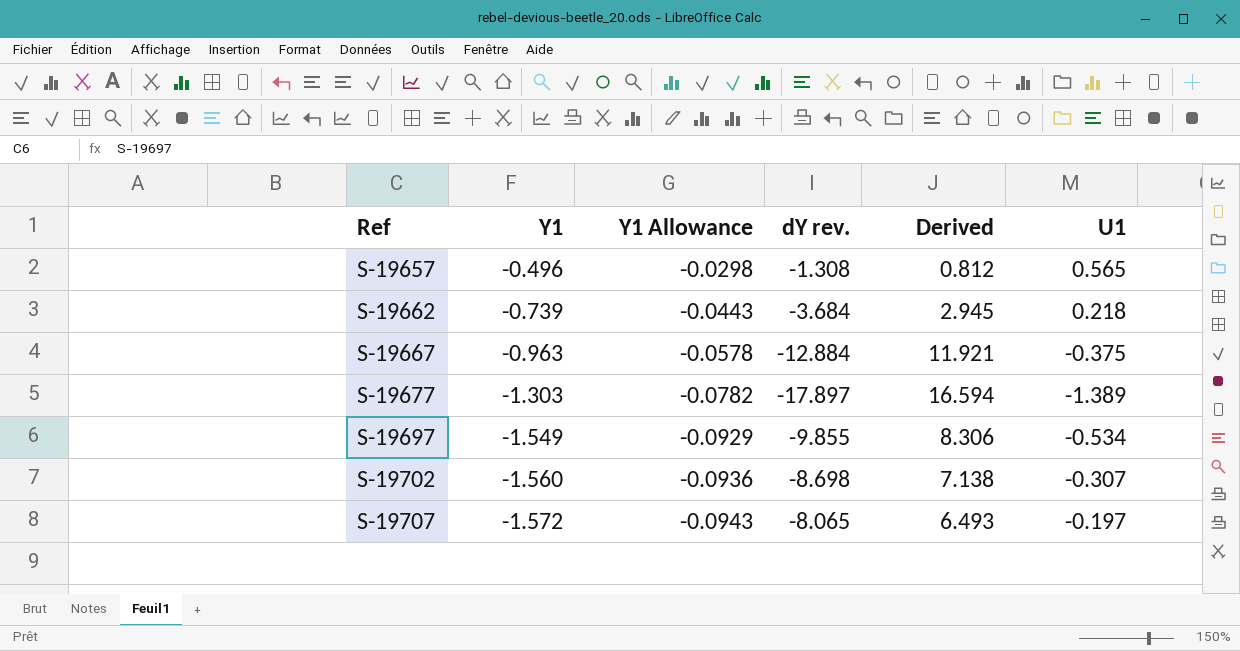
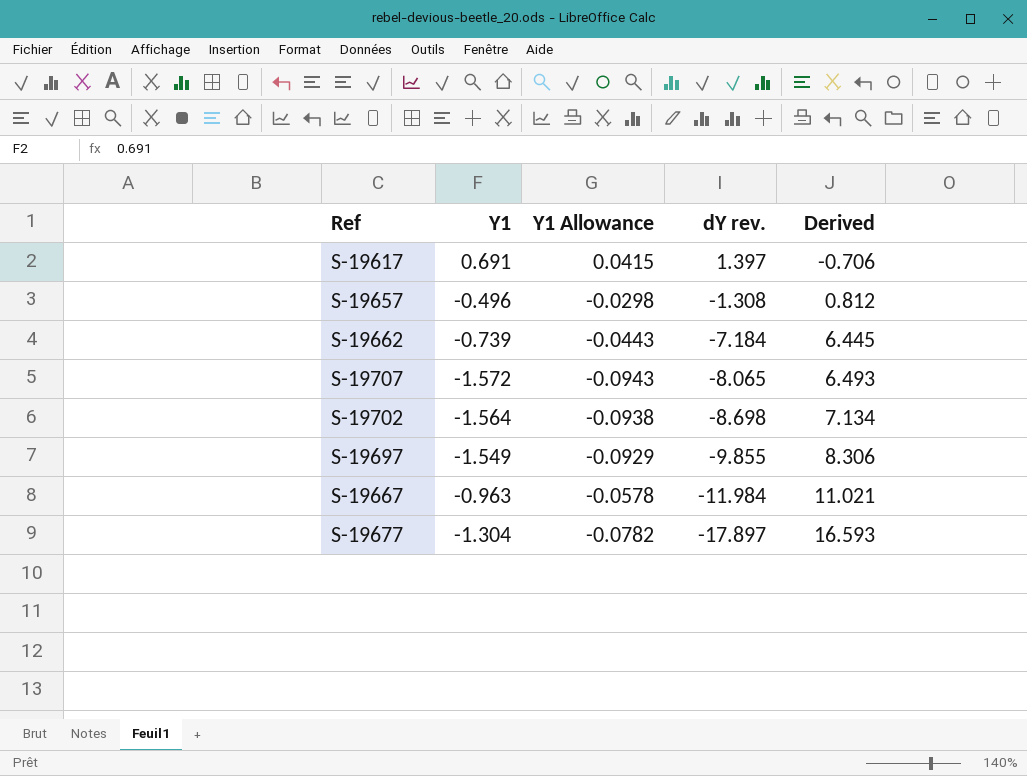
row order: Ref ascending -> dY rev. descending
column U1 | position: 6 -> none
row S-19617: none -> 0.691 | 0.0415 | 1.397 | -0.706
S-19662 | dY rev.: -3.684 -> -7.184
S-19662 | Derived: 2.945 -> 6.445
S-19702 | Y1: -1.560 -> -1.564
S-19702 | Y1 Allowance: -0.0936 -> -0.0938
S-19702 | Derived: 7.138 -> 7.134
S-19667 | dY rev.: -12.884 -> -11.984
S-19667 | Derived: 11.921 -> 11.021
S-19677 | Y1: -1.303 -> -1.304
S-19677 | Derived: 16.594 -> 16.593

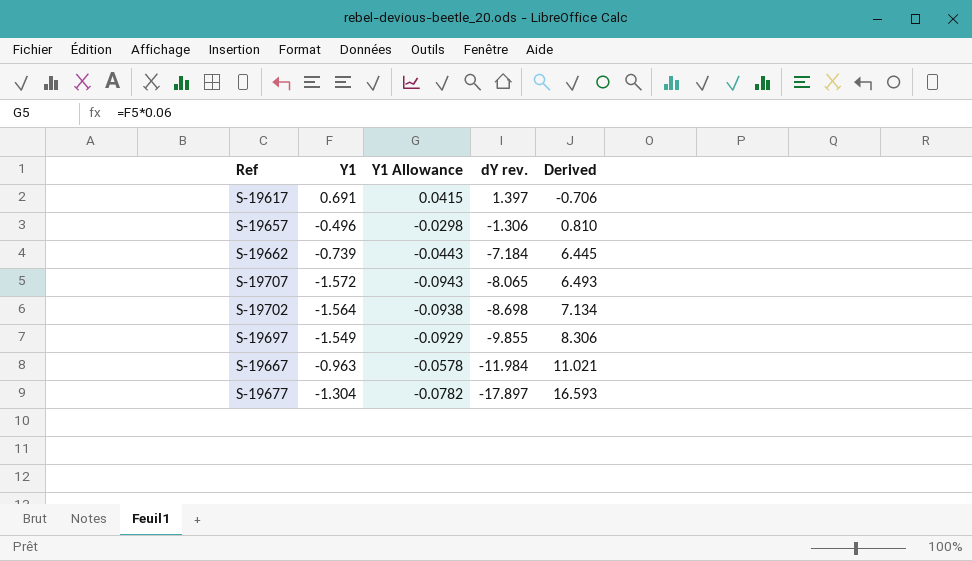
S-19657 | dY rev.: -1.308 -> -1.306
S-19657 | Derived: 0.812 -> 0.810

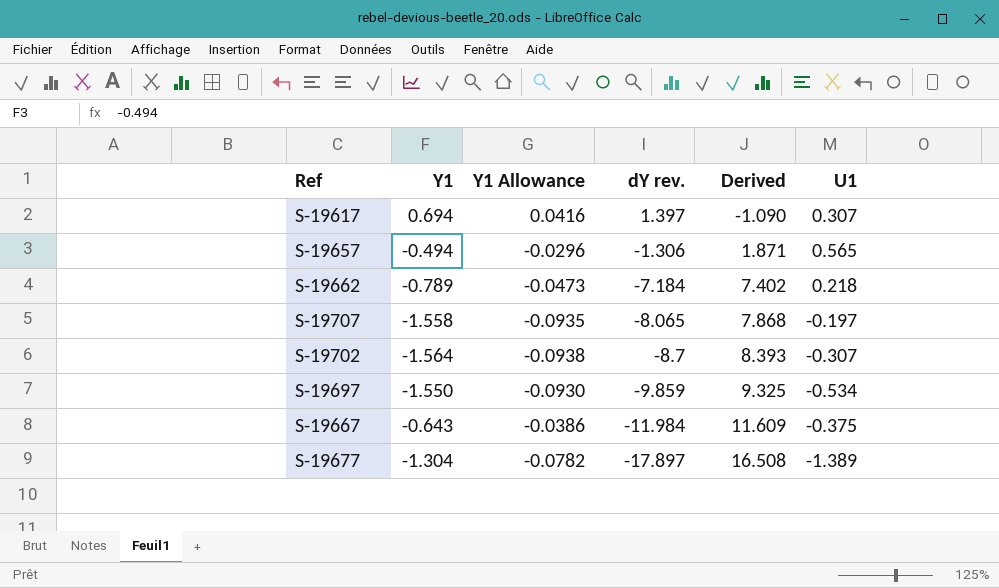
column Derived | formula: [Y1] - [dY rev.] -> [U1] - [dY rev.]
column U1 | position: none -> 6
S-19617 | Y1: 0.691 -> 0.694
S-19617 | Y1 Allowance: 0.0415 -> 0.0416
S-19657 | Y1: -0.496 -> -0.494
S-19657 | Y1 Allowance: -0.0298 -> -0.0296
S-19662 | Y1: -0.739 -> -0.789
S-19662 | Y1 Allowance: -0.0443 -> -0.0473
S-19707 | Y1: -1.572 -> -1.558
S-19707 | Y1 Allowance: -0.0943 -> -0.0935
S-19702 | dY rev.: -8.698 -> -8.7
S-19697 | Y1: -1.549 -> -1.550
S-19697 | Y1 Allowance: -0.0929 -> -0.0930
S-19697 | dY rev.: -9.855 -> -9.859
S-19667 | Y1: -0.963 -> -0.643
S-19667 | Y1 Allowance: -0.0578 -> -0.0386

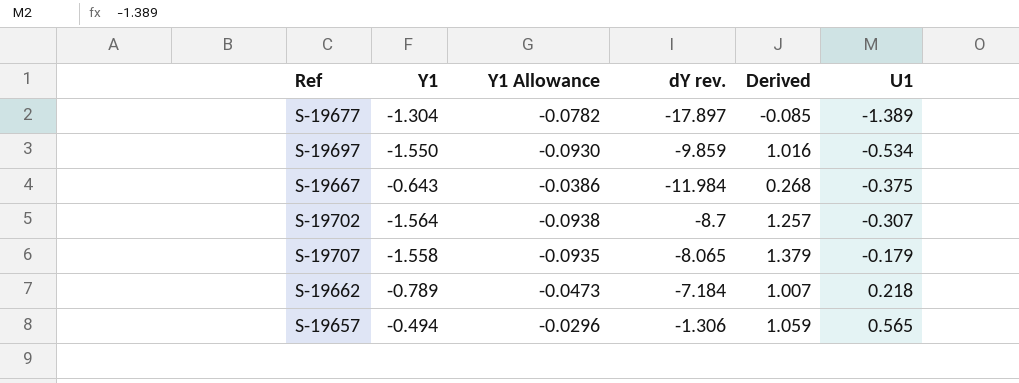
row order: dY rev. descending -> U1 ascending
column Derived | formula: [U1] - [dY rev.] -> [U1] - [Y1]
row S-19617: 0.694 | 0.0416 | 1.397 | -1.090 | 0.307 -> none
S-19707 | U1: -0.197 -> -0.179

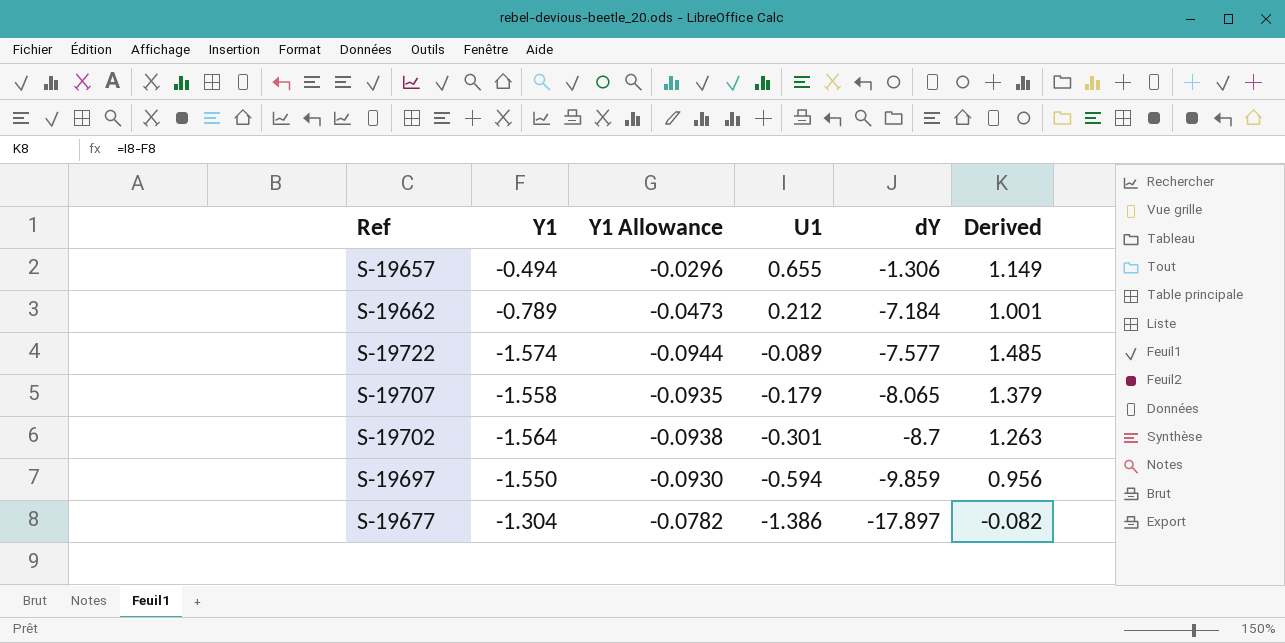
row order: U1 ascending -> U1 descending
column U1 | position: 6 -> 4
column name: dY rev. -> dY
row S-19667: -0.643 | -0.0386 | -11.984 | 0.268 | -0.375 -> none
S-19657 | U1: 0.565 -> 0.655
S-19657 | Derived: 1.059 -> 1.149
S-19662 | U1: 0.218 -> 0.212
S-19662 | Derived: 1.007 -> 1.001
row S-19722: none -> -1.574 | -0.0944 | -0.089 | -7.577 | 1.485
S-19702 | U1: -0.307 -> -0.301
S-19702 | Derived: 1.257 -> 1.263
S-19697 | U1: -0.534 -> -0.594
S-19697 | Derived: 1.016 -> 0.956
S-19677 | U1: -1.389 -> -1.386
S-19677 | Derived: -0.085 -> -0.082

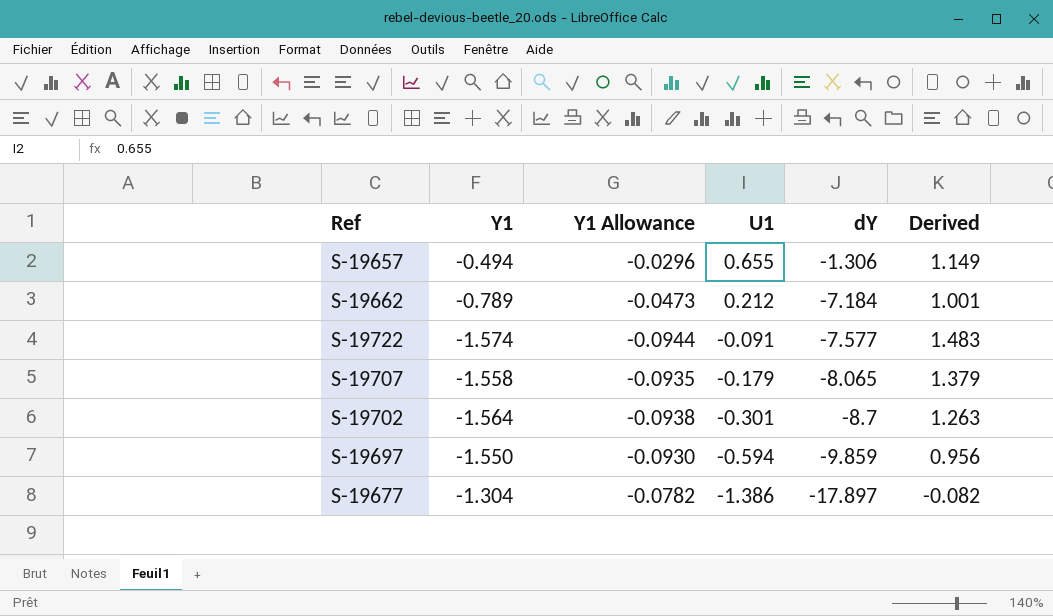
S-19722 | U1: -0.089 -> -0.091
S-19722 | Derived: 1.485 -> 1.483

